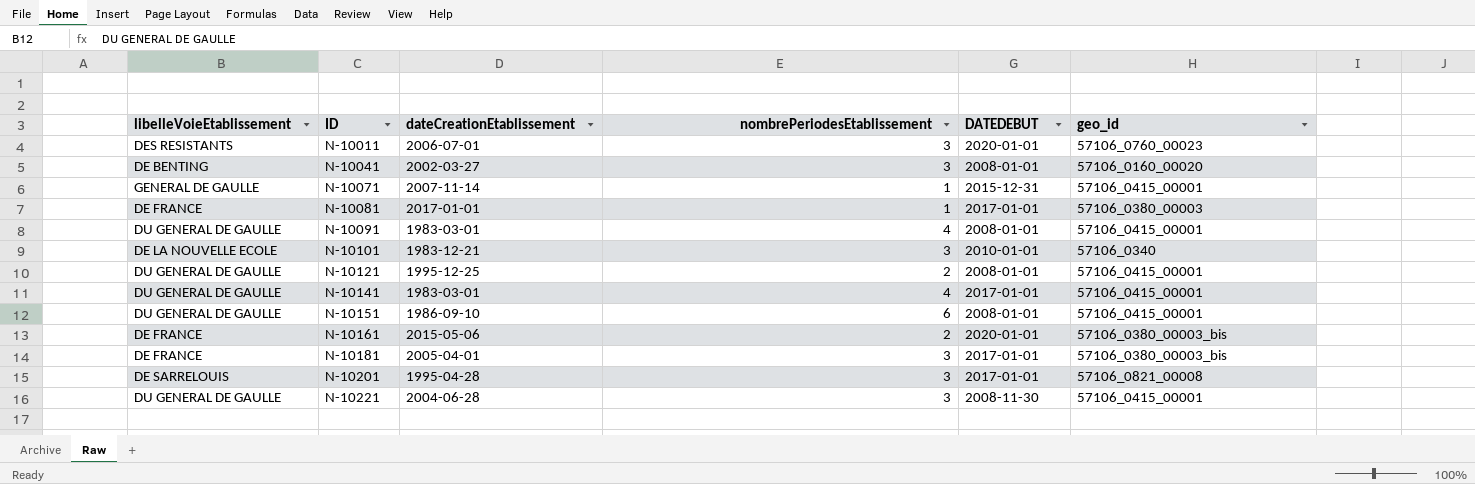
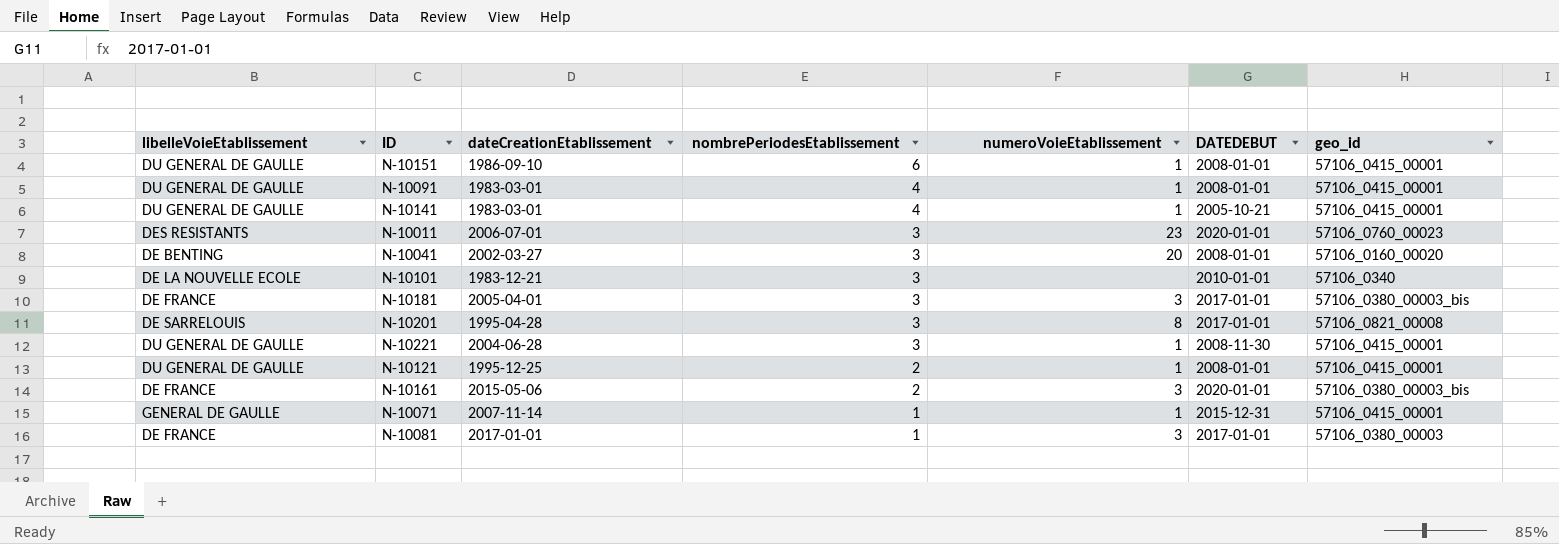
row order: ID ascending -> nombrePeriodesEtablissement descending
column numeroVoieEtablissement | position: none -> 5
N-10141 | DATEDEBUT: 2017-01-01 -> 2005-10-21

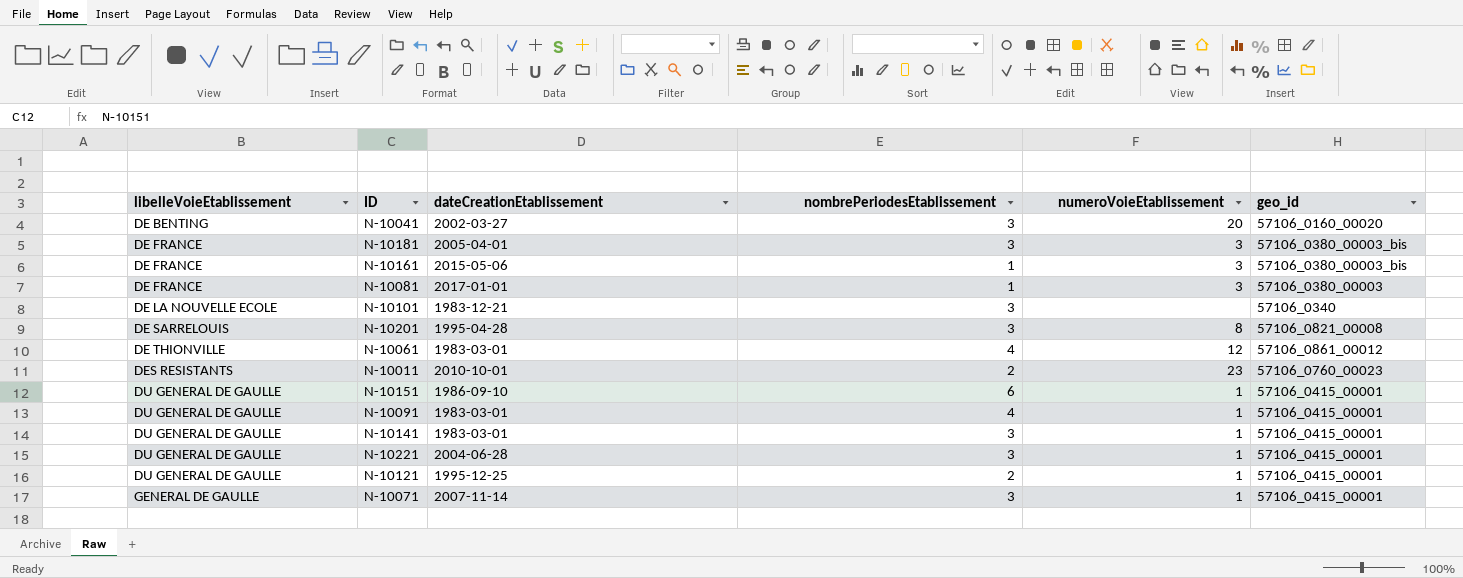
row order: nombrePeriodesEtablissement descending -> libelleVoieEtablissement ascending
column DATEDEBUT | position: 6 -> none
N-10161 | nombrePeriodesEtablissement: 2 -> 1
row N-10061: none -> DE THIONVILLE | 1983-03-01 | 4 | 12 | 57106_0861_00012
N-10011 | dateCreationEtablissement: 2006-07-01 -> 2010-10-01
N-10011 | nombrePeriodesEtablissement: 3 -> 2
N-10141 | nombrePeriodesEtablissement: 4 -> 3
N-10071 | nombrePeriodesEtablissement: 1 -> 3

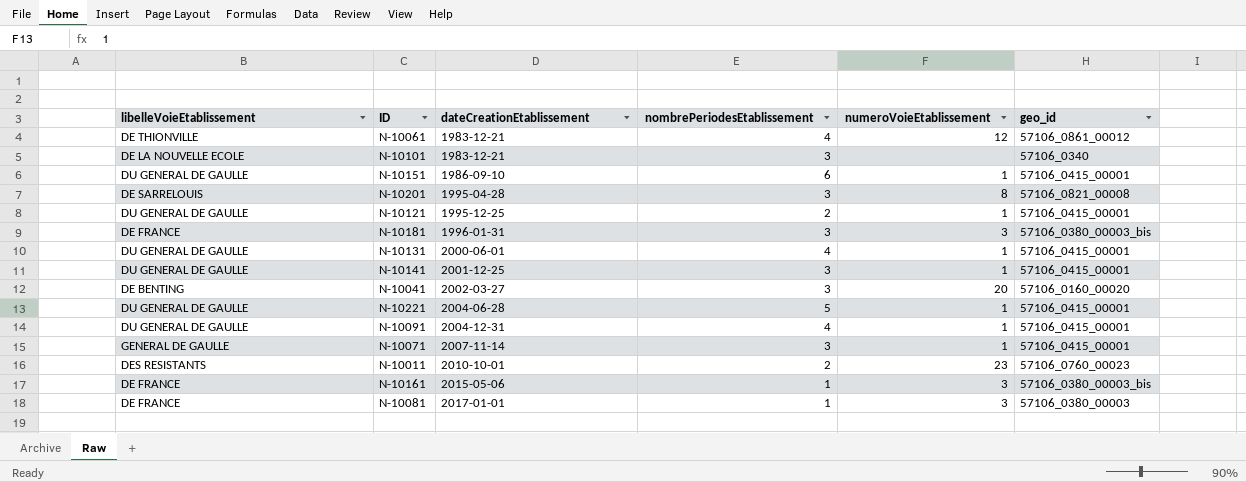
row order: libelleVoieEtablissement ascending -> dateCreationEtablissement ascending
N-10061 | dateCreationEtablissement: 1983-03-01 -> 1983-12-21
N-10181 | dateCreationEtablissement: 2005-04-01 -> 1996-01-31
row N-10131: none -> DU GENERAL DE GAULLE | 2000-06-01 | 4 | 1 | 57106_0415_00001
N-10141 | dateCreationEtablissement: 1983-03-01 -> 2001-12-25
N-10221 | nombrePeriodesEtablissement: 3 -> 5
N-10091 | dateCreationEtablissement: 1983-03-01 -> 2004-12-31

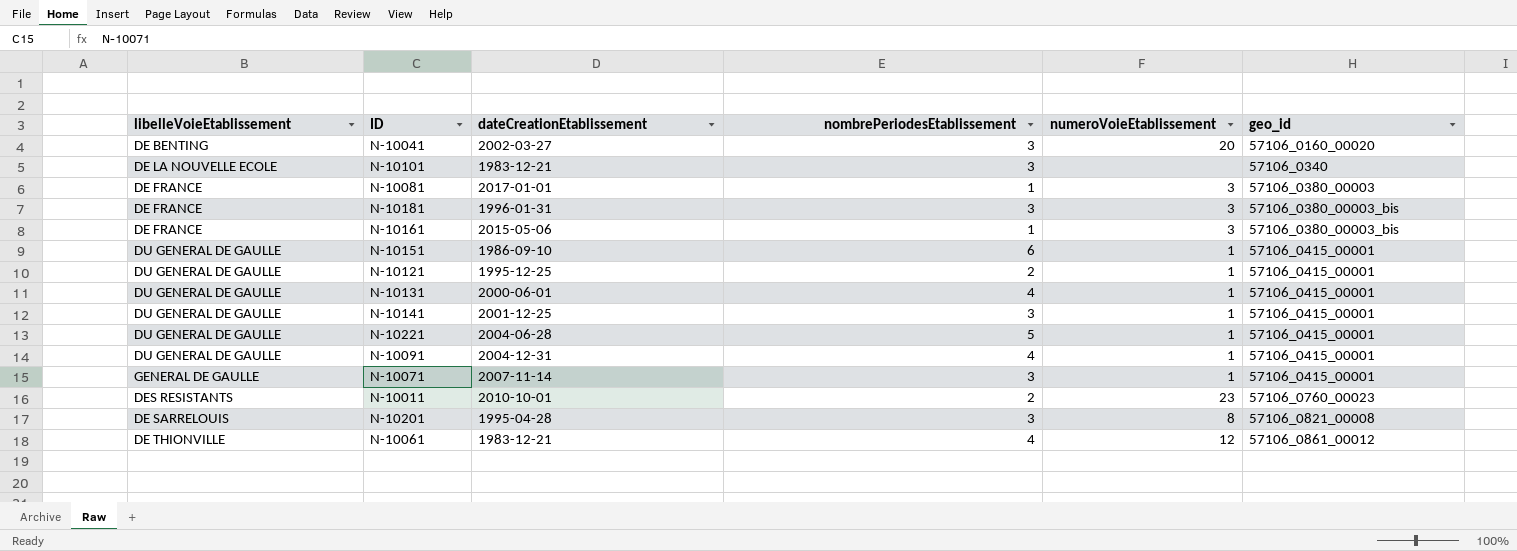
row order: dateCreationEtablissement ascending -> geo_id ascending

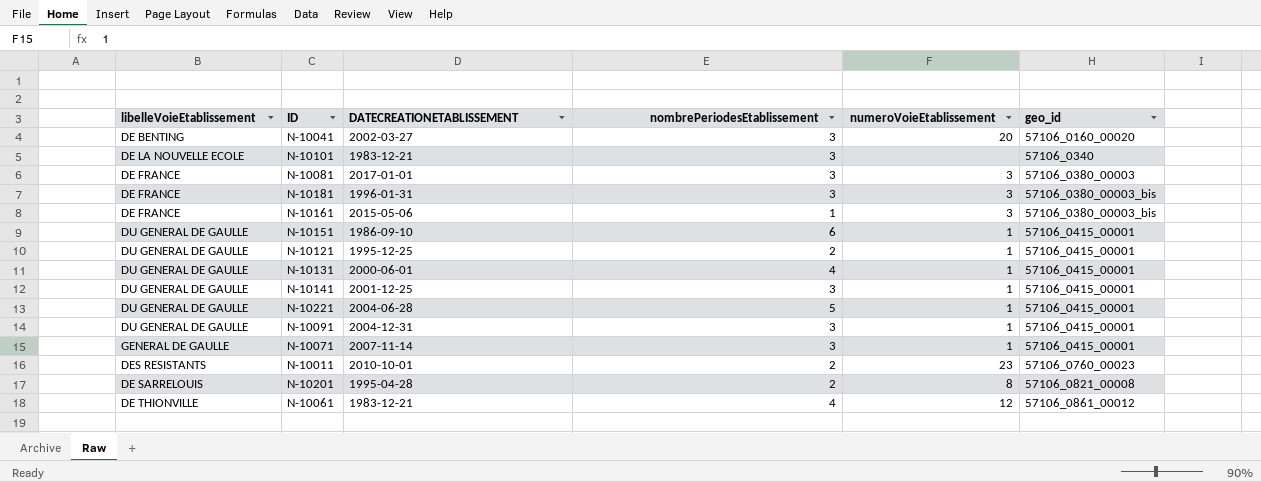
column name: dateCreationEtablissement -> DATECREATIONETABLISSEMENT
N-10081 | nombrePeriodesEtablissement: 1 -> 3
N-10091 | nombrePeriodesEtablissement: 4 -> 3
N-10201 | nombrePeriodesEtablissement: 3 -> 2

